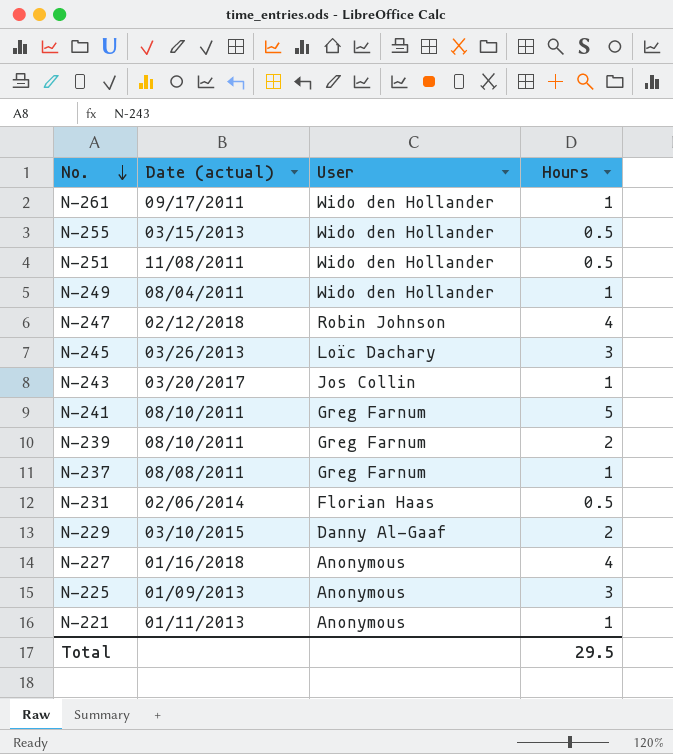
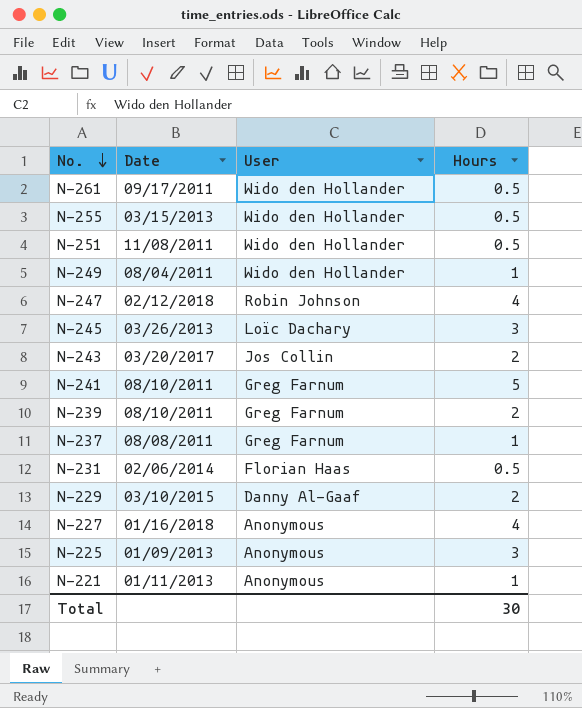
column name: Date (actual) -> Date
N-261 | Hours: 1 -> 0.5
N-243 | Hours: 1 -> 2
Total | Hours: 29.5 -> 30

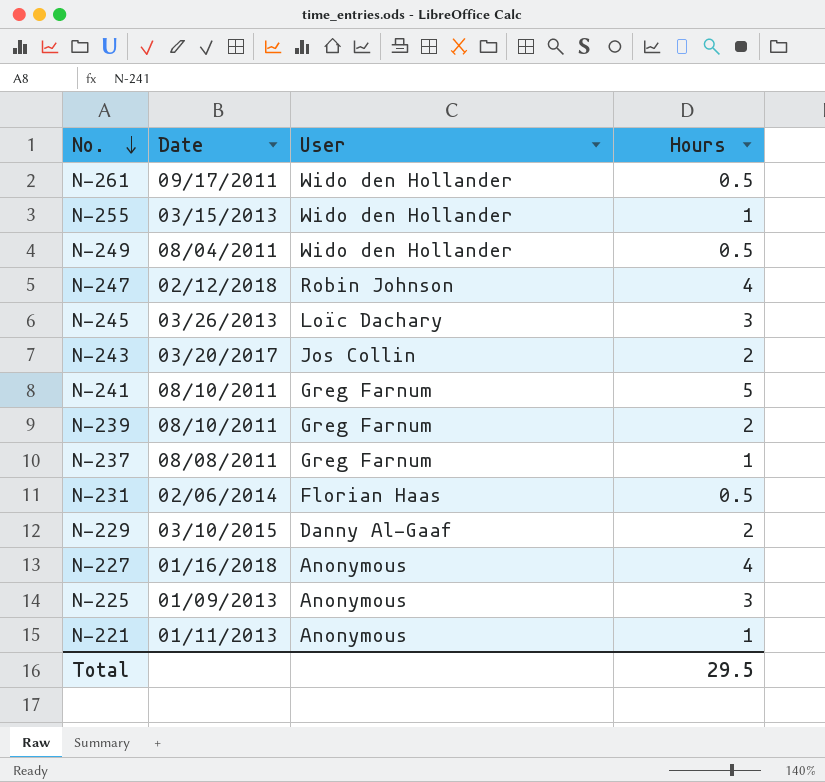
row N-251: 11/08/2011 | Wido den Hollander | 0.5 -> none
N-255 | Hours: 0.5 -> 1
N-249 | Hours: 1 -> 0.5
Total | Hours: 30 -> 29.5

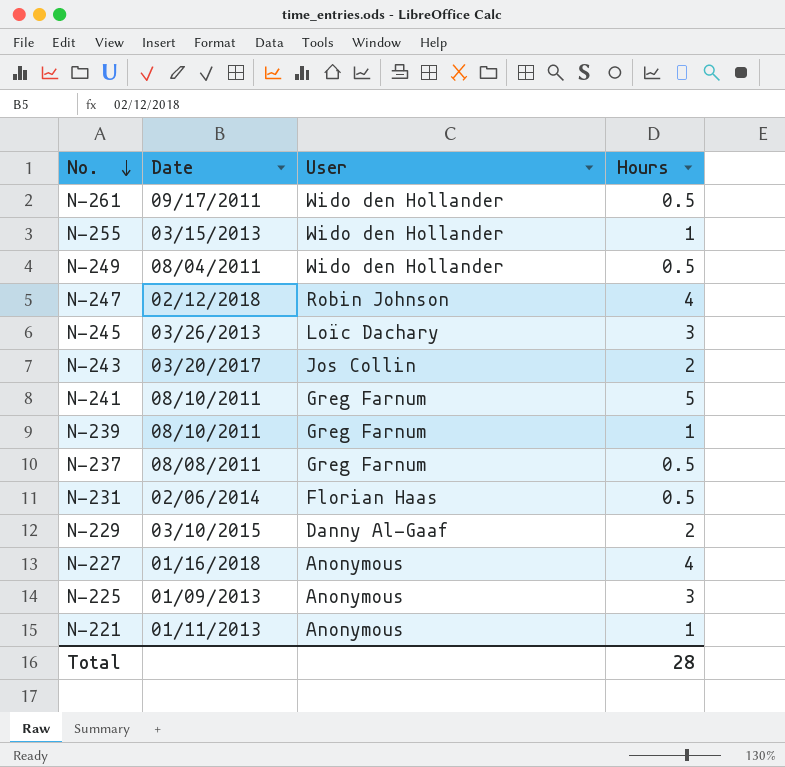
N-239 | Hours: 2 -> 1
N-237 | Hours: 1 -> 0.5
Total | Hours: 29.5 -> 28

